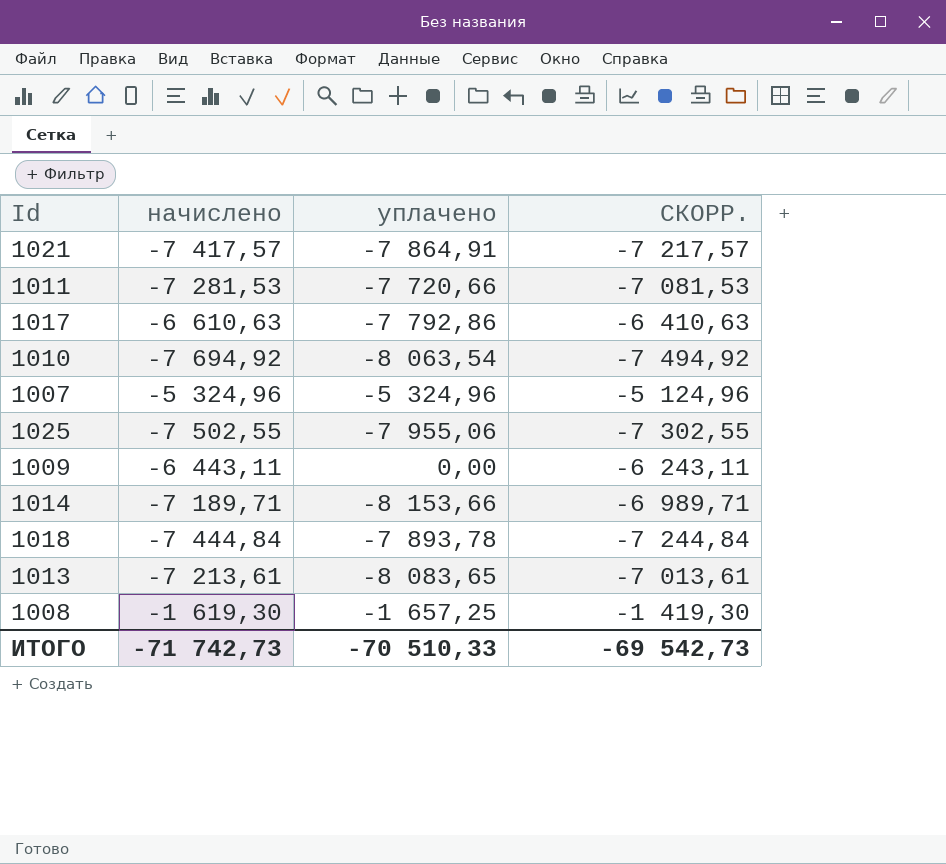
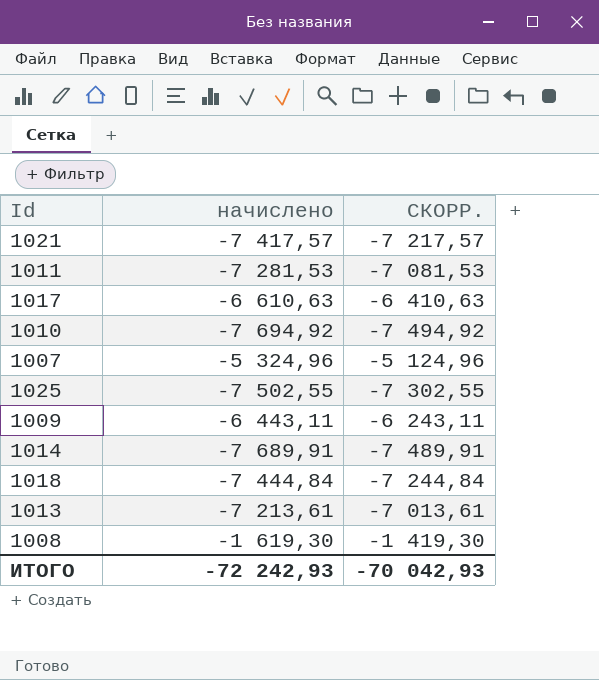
column уплачено | position: 3 -> none
1014 | начислено: -7 189,71 -> -7 689,91
1014 | СКОРР.: -6 989,71 -> -7 489,91
ИТОГО | начислено: -71 742,73 -> -72 242,93
ИТОГО | СКОРР.: -69 542,73 -> -70 042,93

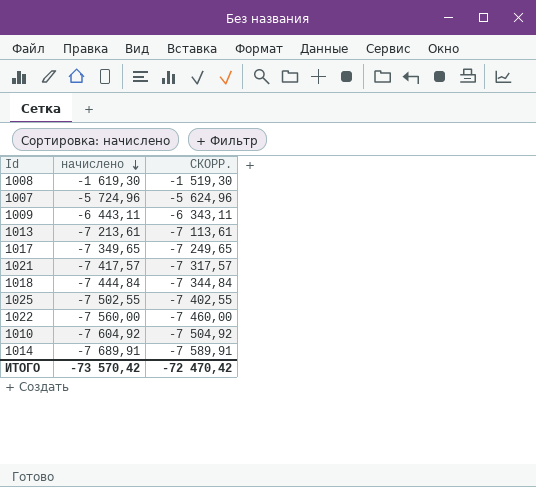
row order: none -> начислено descending
column СКОРР. | formula: [начислено] + 200 -> [начислено] + 100
row 1011: -7 281,53 | -7 081,53 -> none
1007 | начислено: -5 324,96 -> -5 724,96
1017 | начислено: -6 610,63 -> -7 349,65
row 1022: none -> -7 560,00 | -7 460,00
1010 | начислено: -7 694,92 -> -7 604,92
ИТОГО | начислено: -72 242,93 -> -73 570,42
ИТОГО | СКОРР.: -70 042,93 -> -72 470,42

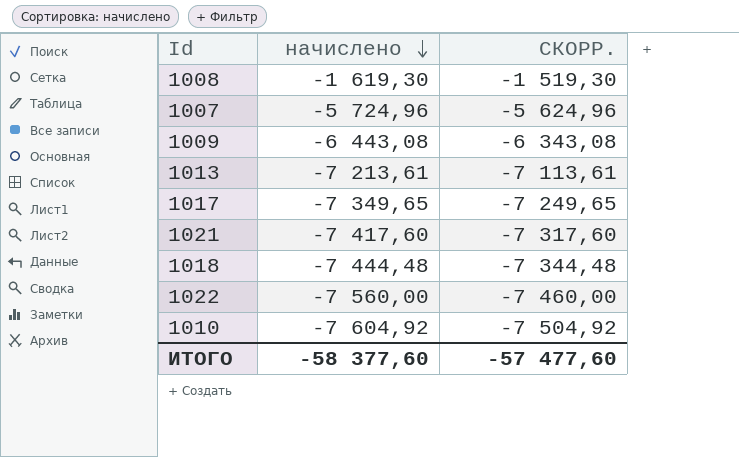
row 1025: -7 502,55 | -7 402,55 -> none
row 1014: -7 689,91 | -7 589,91 -> none
1009 | начислено: -6 443,11 -> -6 443,08
1009 | СКОРР.: -6 343,11 -> -6 343,08
1021 | начислено: -7 417,57 -> -7 417,60
1021 | СКОРР.: -7 317,57 -> -7 317,60
1018 | начислено: -7 444,84 -> -7 444,48
1018 | СКОРР.: -7 344,84 -> -7 344,48
ИТОГО | начислено: -73 570,42 -> -58 377,60
ИТОГО | СКОРР.: -72 470,42 -> -57 477,60

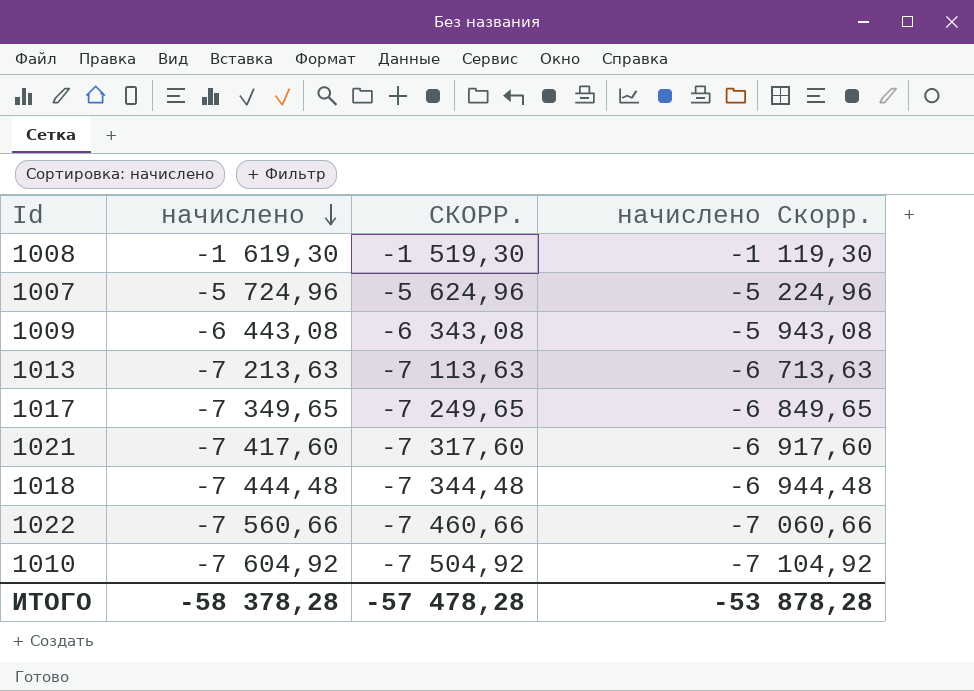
column начислено Скорр. | formula: none -> [начислено] + 500
1013 | начислено: -7 213,61 -> -7 213,63
1013 | СКОРР.: -7 113,61 -> -7 113,63
1022 | начислено: -7 560,00 -> -7 560,66
1022 | СКОРР.: -7 460,00 -> -7 460,66
ИТОГО | начислено: -58 377,60 -> -58 378,28
ИТОГО | СКОРР.: -57 477,60 -> -57 478,28

